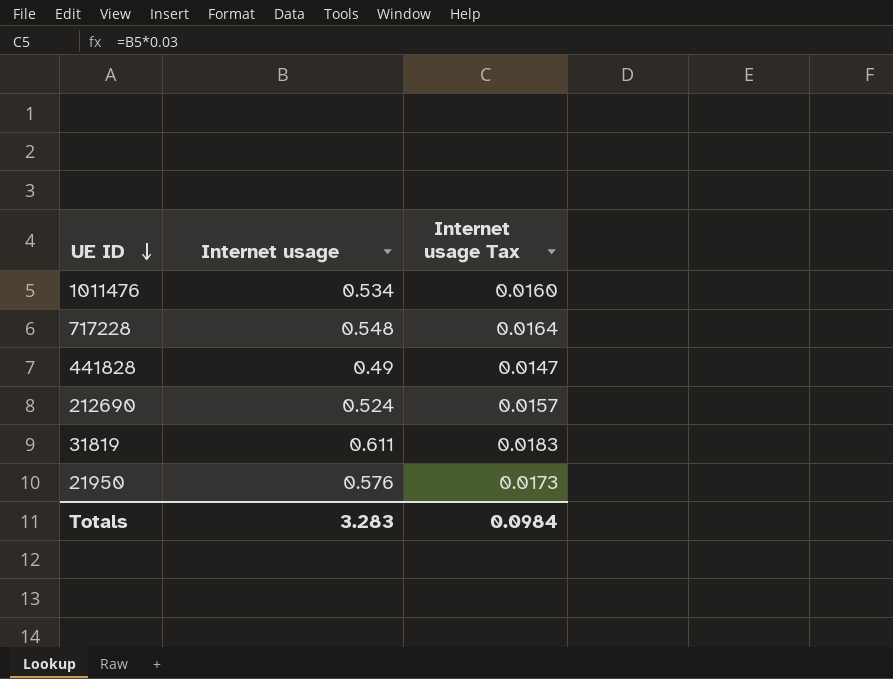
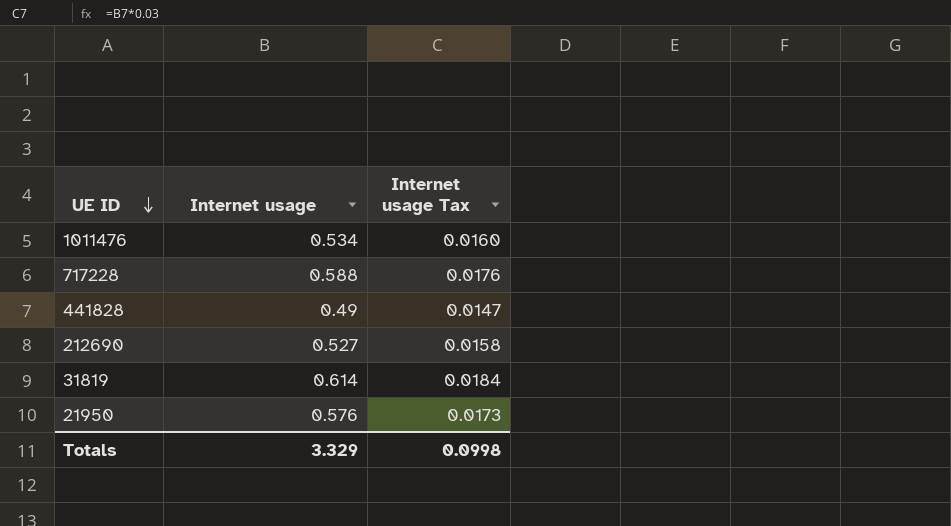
717228 | Internet usage: 0.548 -> 0.588
717228 | Internet usage Tax: 0.0164 -> 0.0176
212690 | Internet usage: 0.524 -> 0.527
212690 | Internet usage Tax: 0.0157 -> 0.0158
31819 | Internet usage: 0.611 -> 0.614
31819 | Internet usage Tax: 0.0183 -> 0.0184
Totals | Internet usage: 3.283 -> 3.329
Totals | Internet usage Tax: 0.0984 -> 0.0998

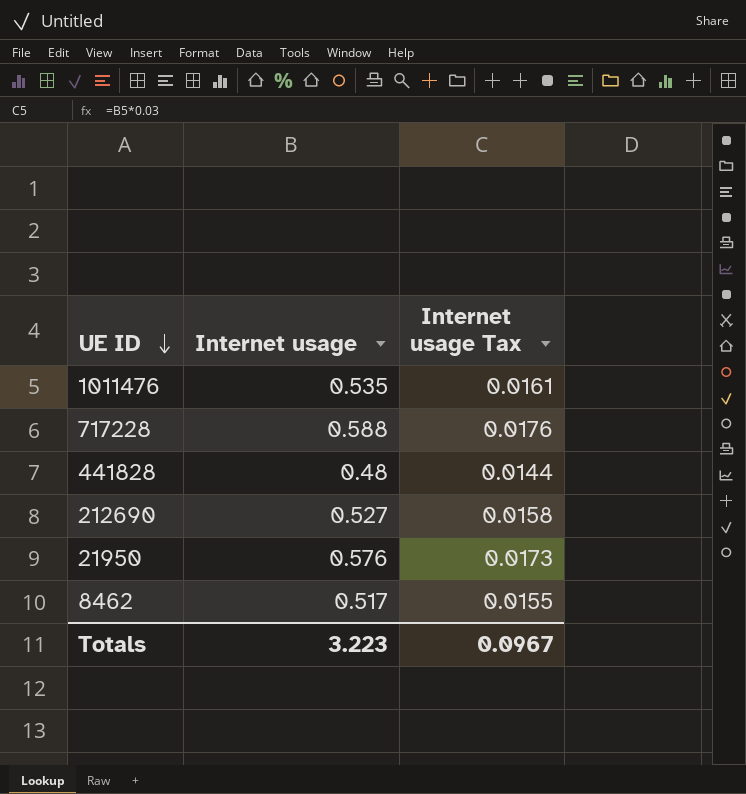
row 31819: 0.614 | 0.0184 -> none
1011476 | Internet usage: 0.534 -> 0.535
1011476 | Internet usage Tax: 0.0160 -> 0.0161
441828 | Internet usage: 0.49 -> 0.48
441828 | Internet usage Tax: 0.0147 -> 0.0144
row 8462: none -> 0.517 | 0.0155
Totals | Internet usage: 3.329 -> 3.223
Totals | Internet usage Tax: 0.0998 -> 0.0967

